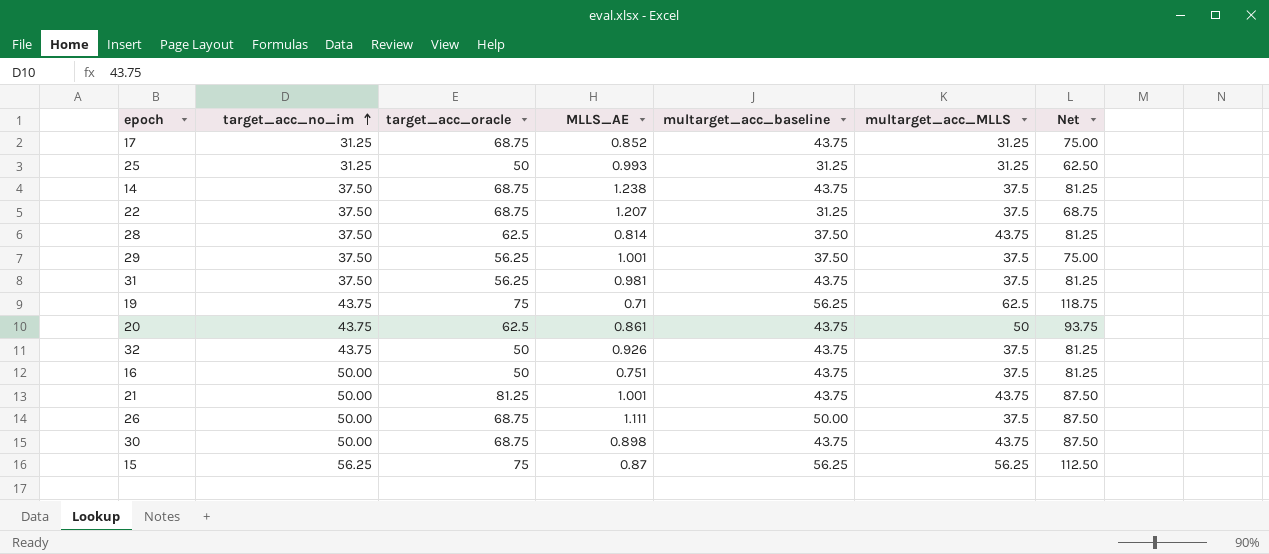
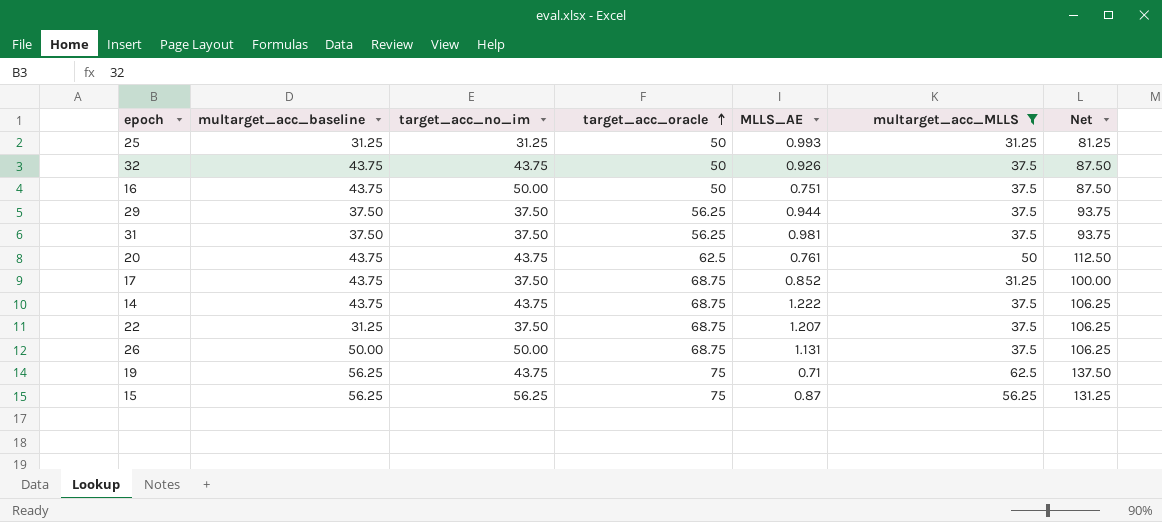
filter: none -> multarget_acc_MLLS != 43.75
row order: target_acc_no_im ascending -> target_acc_oracle ascending
column multarget_acc_baseline | position: 5 -> 2
column Net | formula: [multarget_acc_baseline] + [multarget_acc_MLLS] -> [target_acc_oracle] + [multarget_acc_MLLS]
29 | MLLS_AE: 1.001 -> 0.944
31 | multarget_acc_baseline: 43.75 -> 37.50
20 | MLLS_AE: 0.861 -> 0.761
17 | target_acc_no_im: 31.25 -> 37.50
14 | target_acc_no_im: 37.50 -> 43.75
14 | MLLS_AE: 1.238 -> 1.222
26 | MLLS_AE: 1.111 -> 1.131

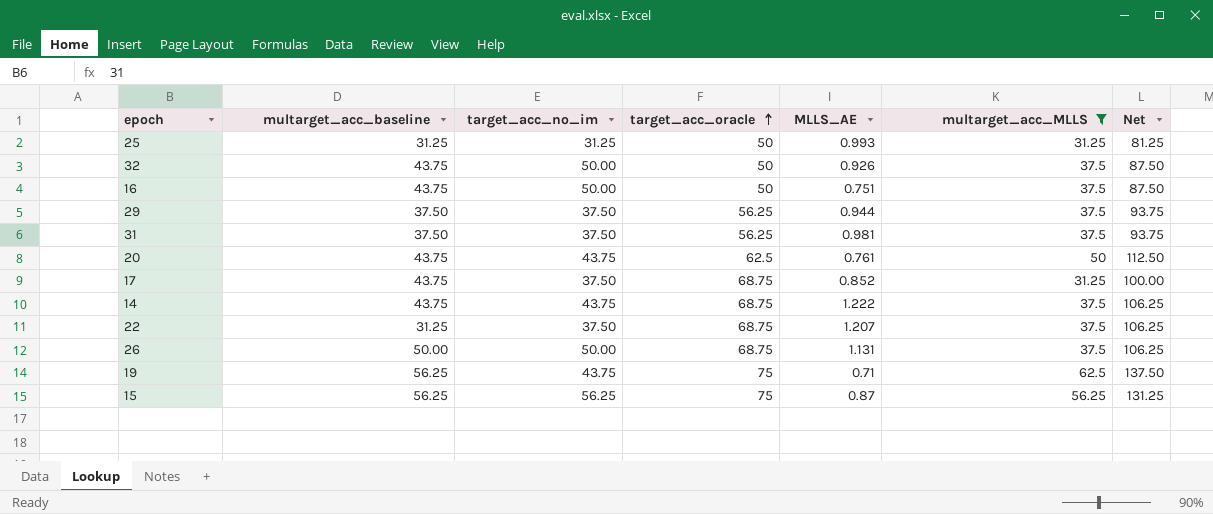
32 | target_acc_no_im: 43.75 -> 50.00

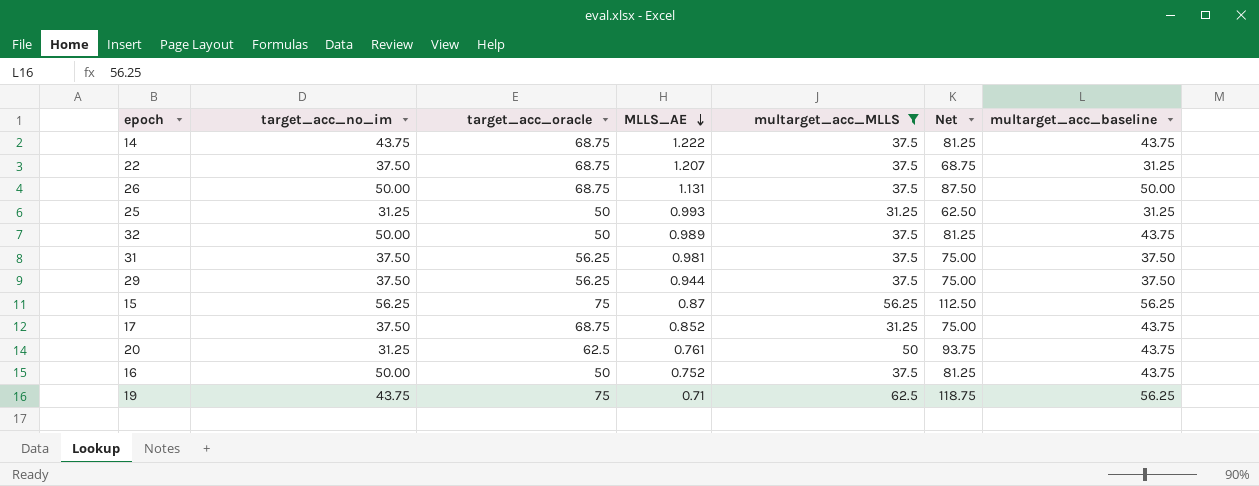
row order: target_acc_oracle ascending -> MLLS_AE descending
column Net | formula: [target_acc_oracle] + [multarget_acc_MLLS] -> [multarget_acc_MLLS] + [multarget_acc_baseline]
column multarget_acc_baseline | position: 2 -> 7
32 | MLLS_AE: 0.926 -> 0.989
20 | target_acc_no_im: 43.75 -> 31.25
16 | MLLS_AE: 0.751 -> 0.752

